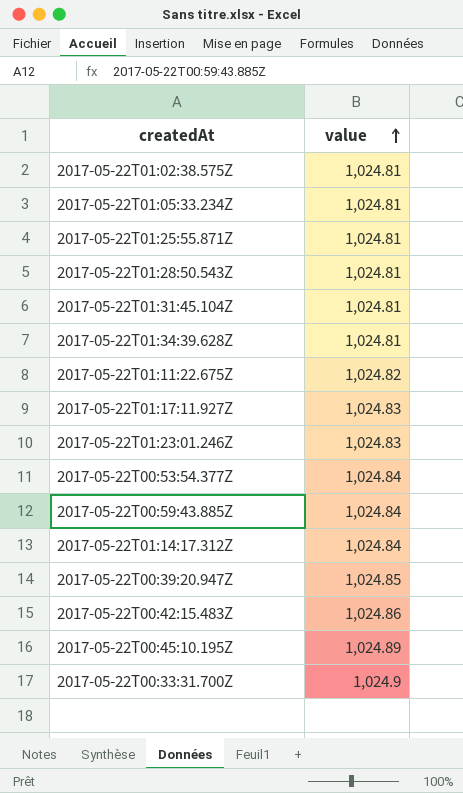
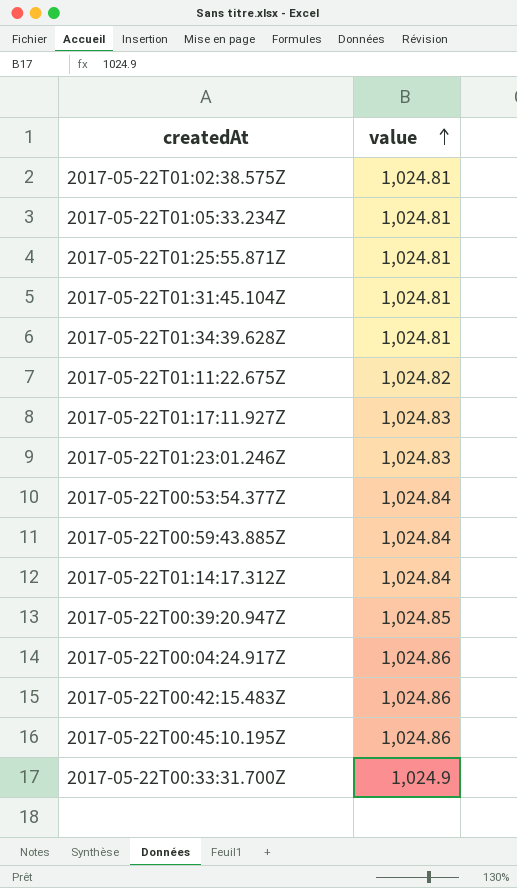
row 2017-05-22T01:28:50.543Z: 1,024.81 -> none
row 2017-05-22T00:04:24.917Z: none -> 1,024.86
2017-05-22T00:45:10.195Z | value: 1,024.89 -> 1,024.86

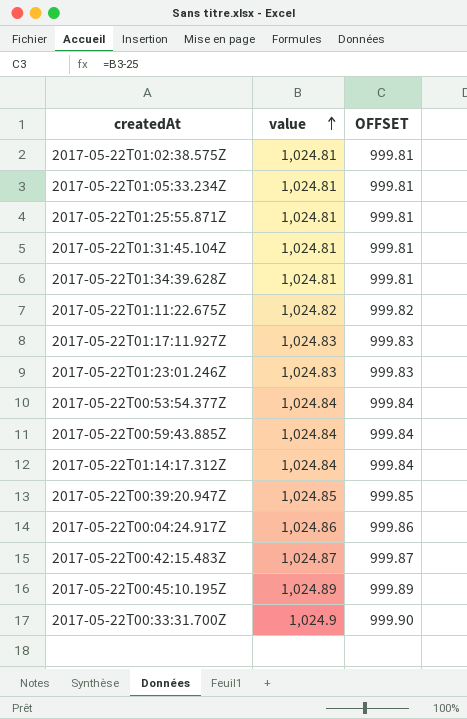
column OFFSET | formula: none -> [value] - 25
2017-05-22T00:42:15.483Z | value: 1,024.86 -> 1,024.87
2017-05-22T00:45:10.195Z | value: 1,024.86 -> 1,024.89

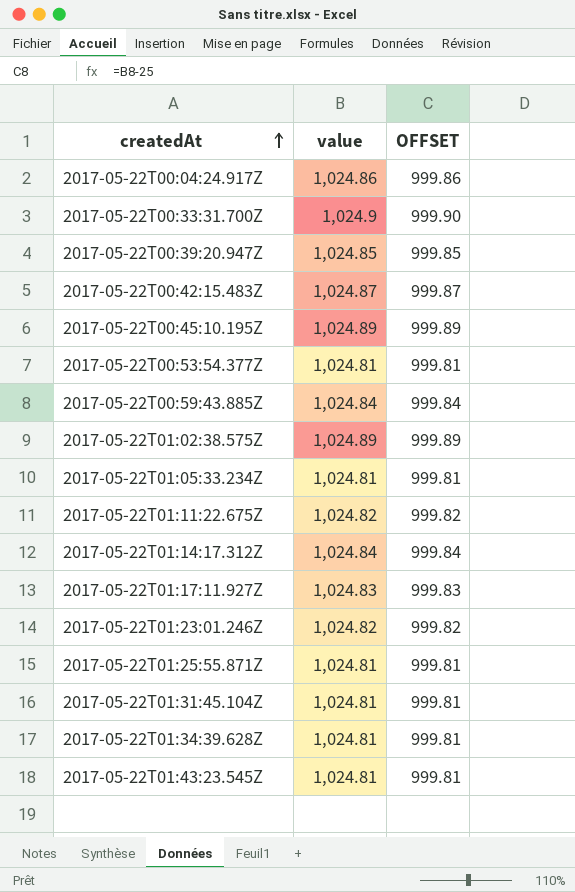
row order: value ascending -> createdAt ascending
2017-05-22T00:53:54.377Z | value: 1,024.84 -> 1,024.81
2017-05-22T00:53:54.377Z | OFFSET: 999.84 -> 999.81
2017-05-22T01:02:38.575Z | value: 1,024.81 -> 1,024.89
2017-05-22T01:02:38.575Z | OFFSET: 999.81 -> 999.89
2017-05-22T01:23:01.246Z | value: 1,024.83 -> 1,024.82
2017-05-22T01:23:01.246Z | OFFSET: 999.83 -> 999.82
row 2017-05-22T01:43:23.545Z: none -> 1,024.81 | 999.81

